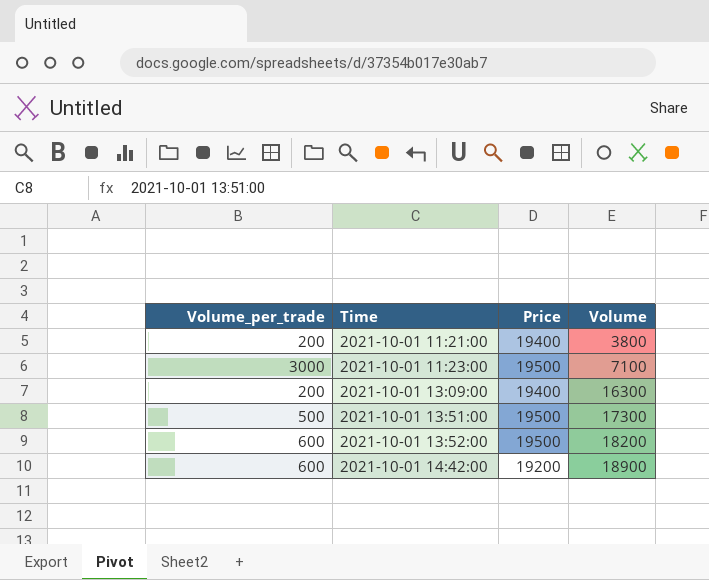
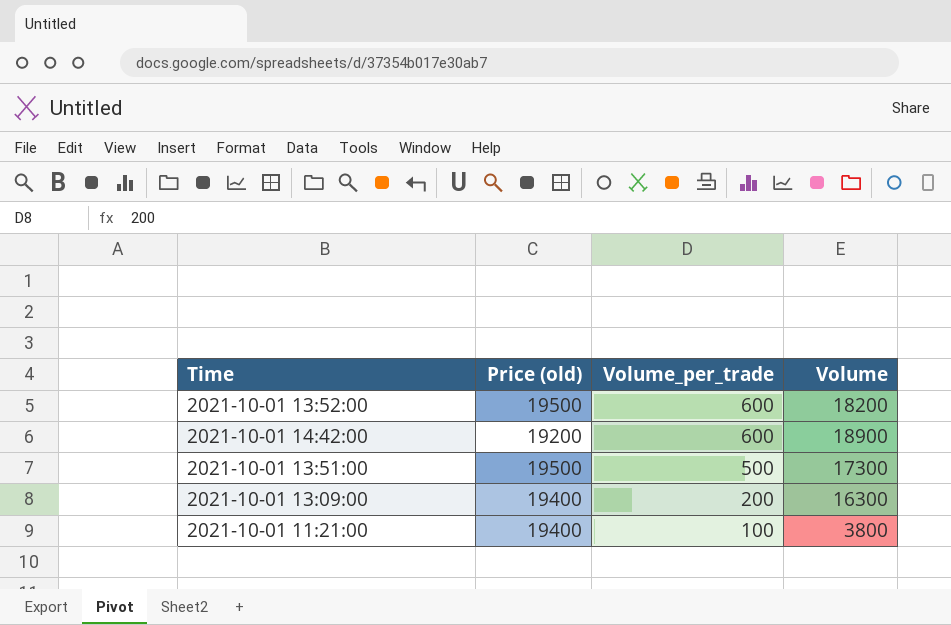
row order: Time ascending -> Volume_per_trade descending
column name: Price -> Price (old)
column Volume_per_trade | position: 1 -> 3
row 2021-10-01 11:23:00: 3000 | 19500 | 7100 -> none
2021-10-01 11:21:00 | Volume_per_trade: 200 -> 100

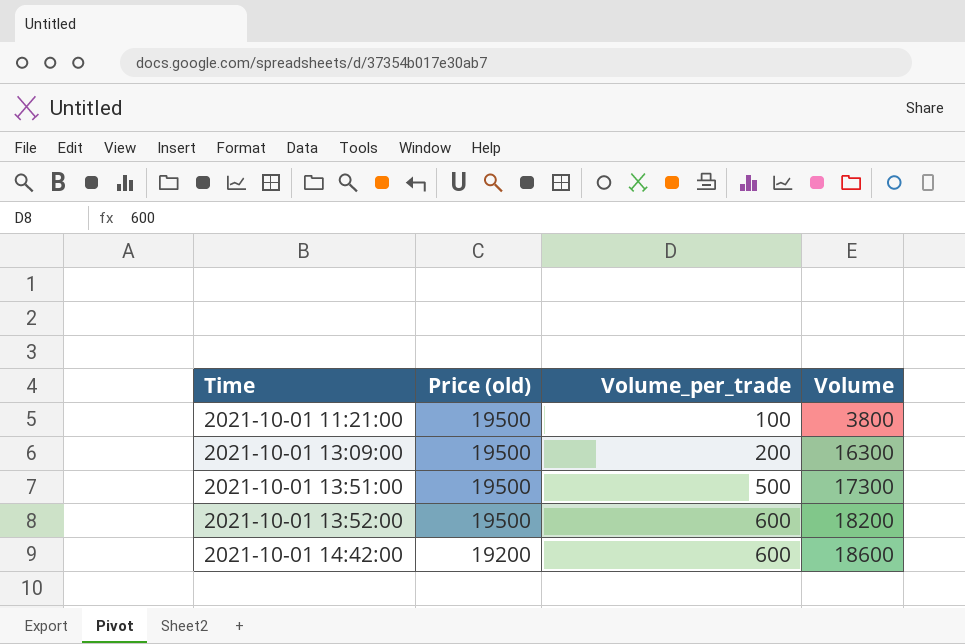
row order: Volume_per_trade descending -> Time ascending
2021-10-01 11:21:00 | Price (old): 19400 -> 19500
2021-10-01 13:09:00 | Price (old): 19400 -> 19500
2021-10-01 14:42:00 | Volume: 18900 -> 18600

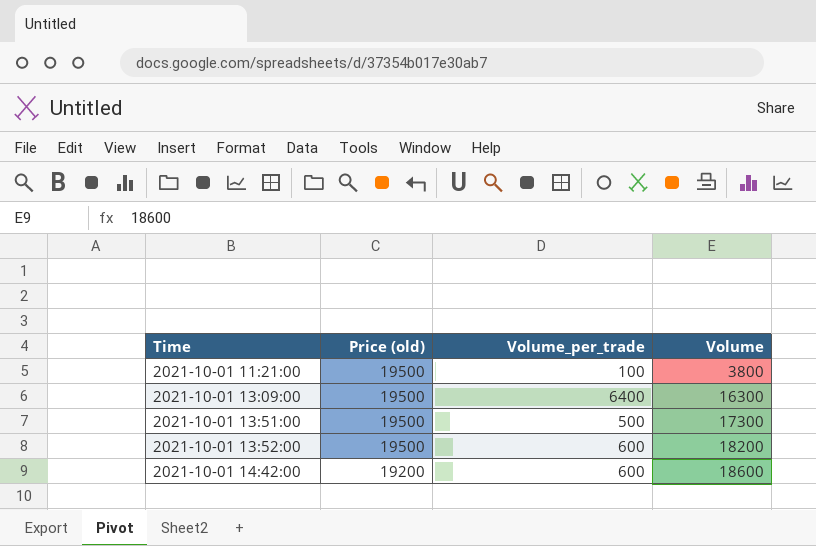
2021-10-01 13:09:00 | Volume_per_trade: 200 -> 6400

